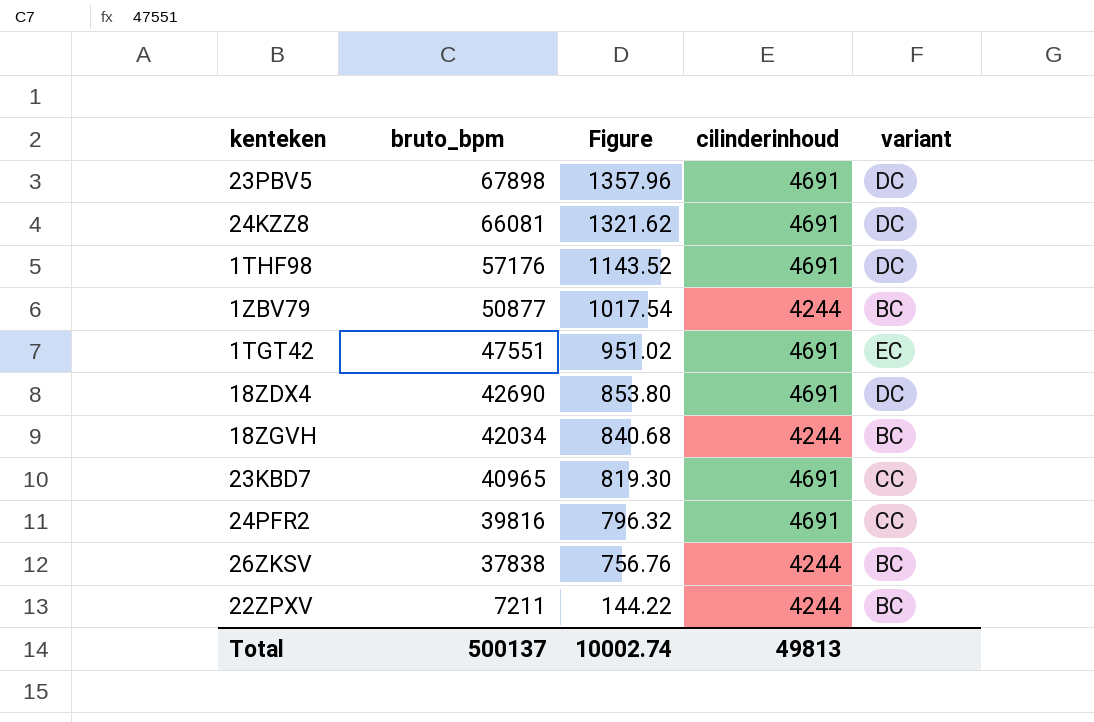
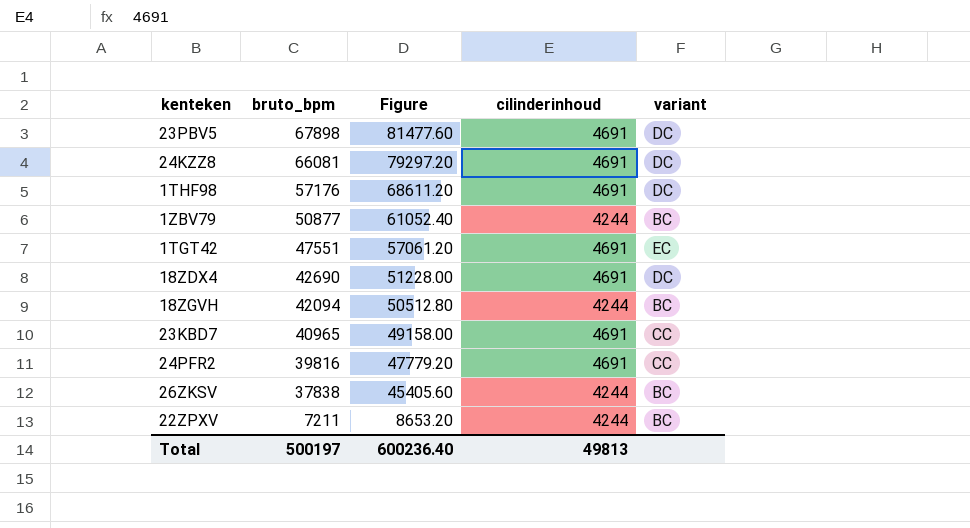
column Figure | formula: [bruto_bpm] * 0.02 -> [bruto_bpm] * 1.2
18ZGVH | bruto_bpm: 42034 -> 42094
Total | bruto_bpm: 500137 -> 500197
Total | Figure: 10002.74 -> 600236.40

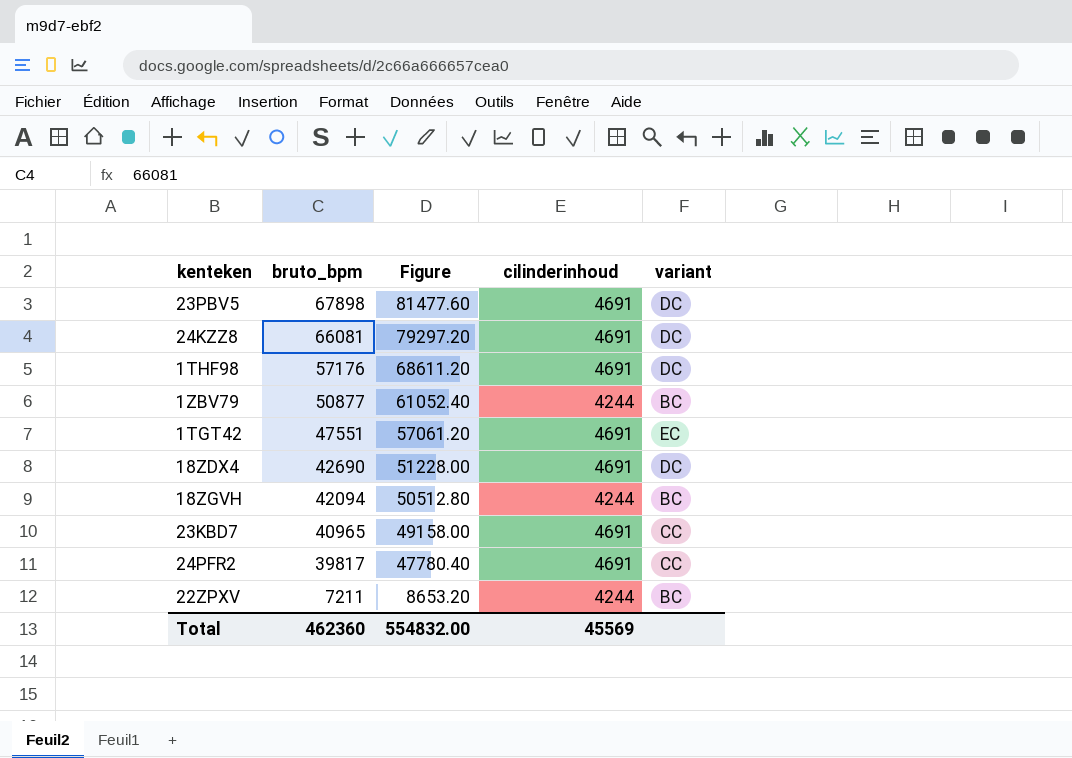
row 26ZKSV: 37838 | 45405.60 | 4244 | BC -> none
24PFR2 | bruto_bpm: 39816 -> 39817
24PFR2 | Figure: 47779.20 -> 47780.40
Total | bruto_bpm: 500197 -> 462360
Total | Figure: 600236.40 -> 554832.00
Total | cilinderinhoud: 49813 -> 45569

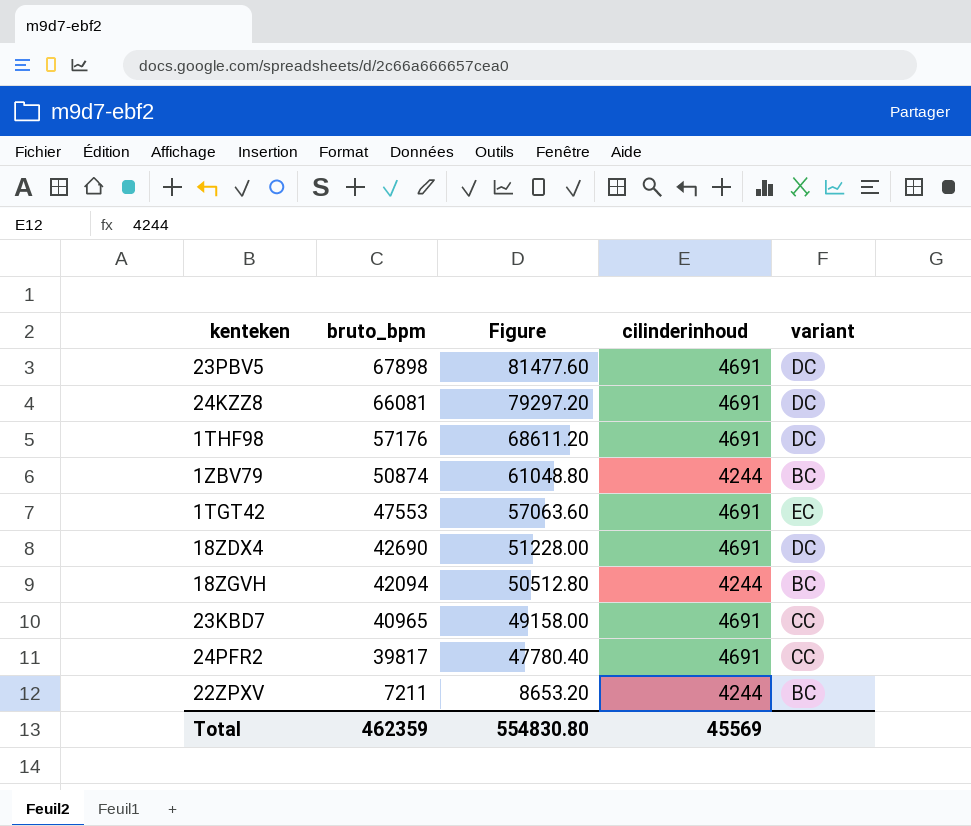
1ZBV79 | bruto_bpm: 50877 -> 50874
1ZBV79 | Figure: 61052.40 -> 61048.80
1TGT42 | bruto_bpm: 47551 -> 47553
1TGT42 | Figure: 57061.20 -> 57063.60
Total | bruto_bpm: 462360 -> 462359
Total | Figure: 554832.00 -> 554830.80

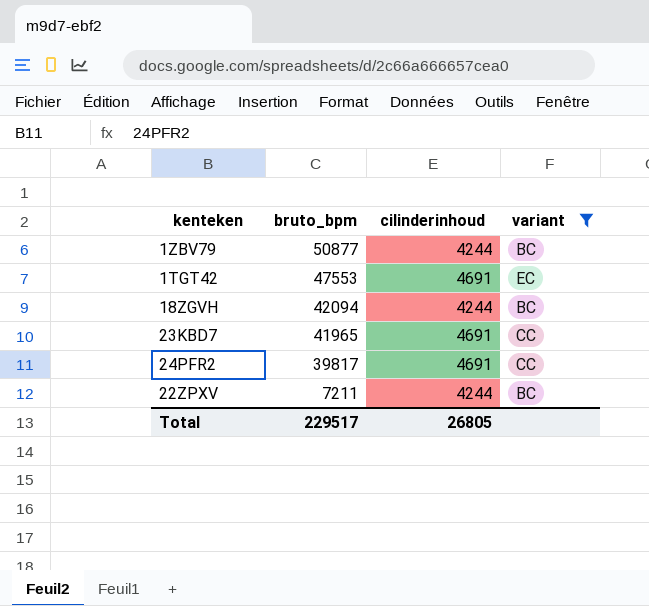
filter: none -> variant != DC
column Figure | formula: [bruto_bpm] * 1.2 -> none
1ZBV79 | bruto_bpm: 50874 -> 50877
23KBD7 | bruto_bpm: 40965 -> 41965
Total | bruto_bpm: 462359 -> 229517
Total | cilinderinhoud: 45569 -> 26805

